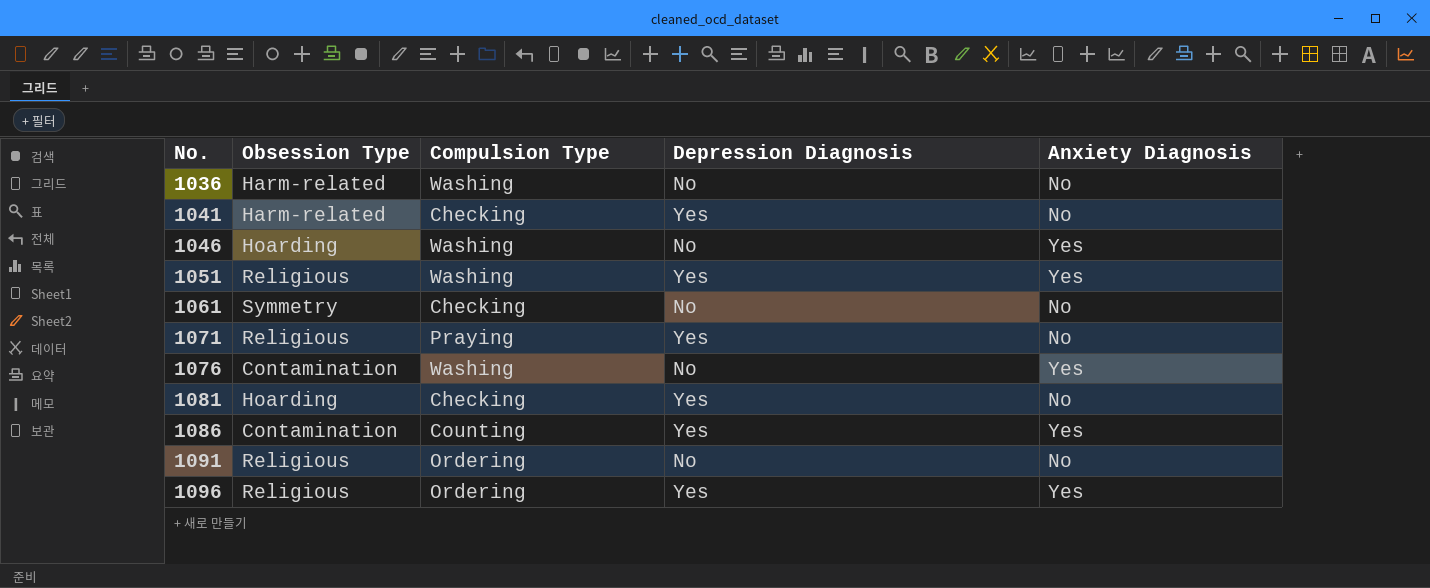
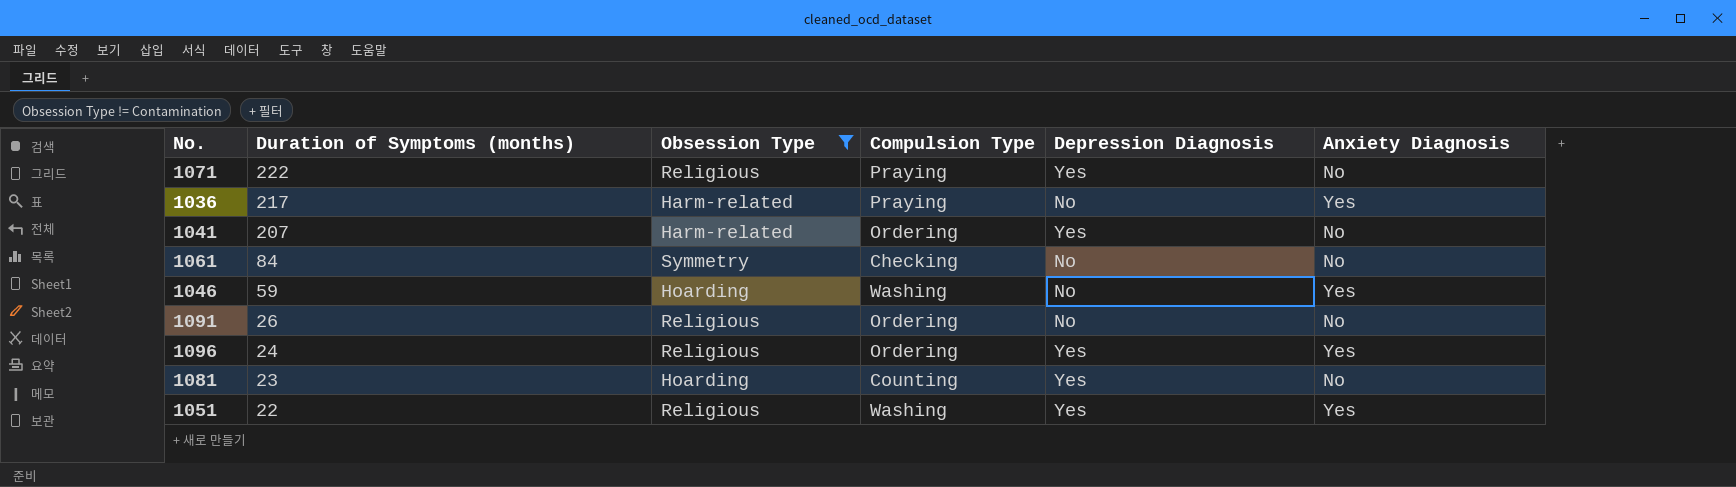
filter: none -> Obsession Type != Contamination
row order: No. ascending -> Duration of Symptoms (months) descending
column Duration of Symptoms (months) | position: none -> 2
1036 | Compulsion Type: Washing -> Praying
1036 | Anxiety Diagnosis: No -> Yes
1041 | Compulsion Type: Checking -> Ordering
1081 | Compulsion Type: Checking -> Counting

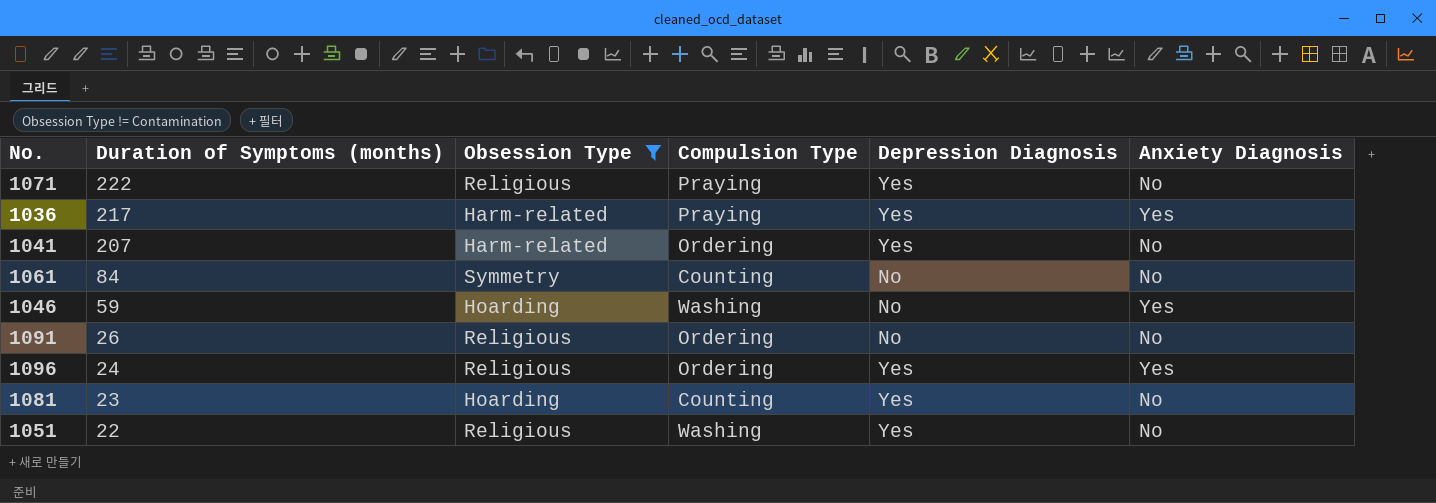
1036 | Depression Diagnosis: No -> Yes
1061 | Compulsion Type: Checking -> Counting
1051 | Anxiety Diagnosis: Yes -> No

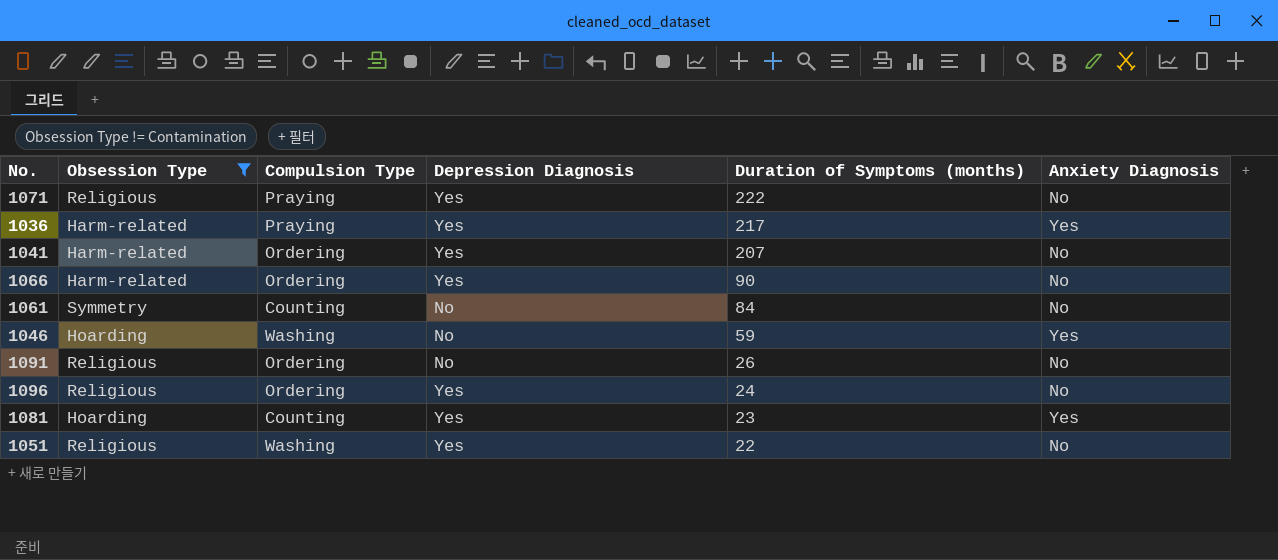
column Duration of Symptoms (months) | position: 2 -> 5
row 1066: none -> Harm-related | Ordering | Yes | 90 | No
1096 | Anxiety Diagnosis: Yes -> No
1081 | Anxiety Diagnosis: No -> Yes

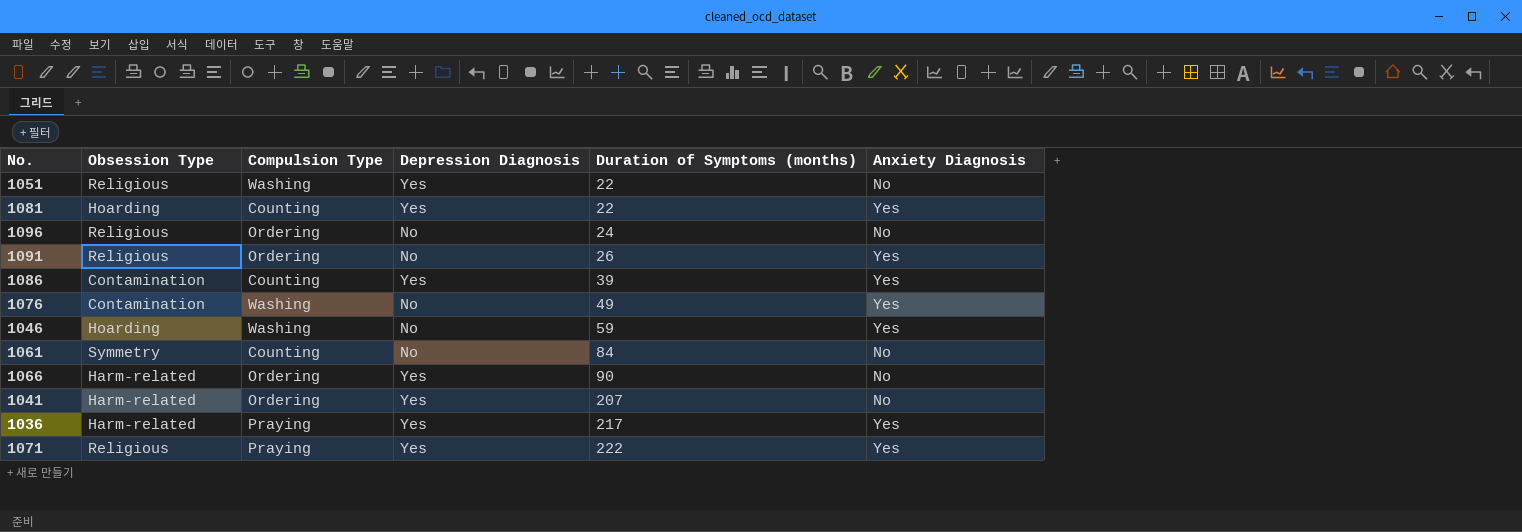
filter: Obsession Type != Contamination -> none
row order: Duration of Symptoms (months) descending -> Duration of Symptoms (months) ascending
1081 | Duration of Symptoms (months): 23 -> 22
1096 | Depression Diagnosis: Yes -> No
1091 | Anxiety Diagnosis: No -> Yes
1071 | Anxiety Diagnosis: No -> Yes

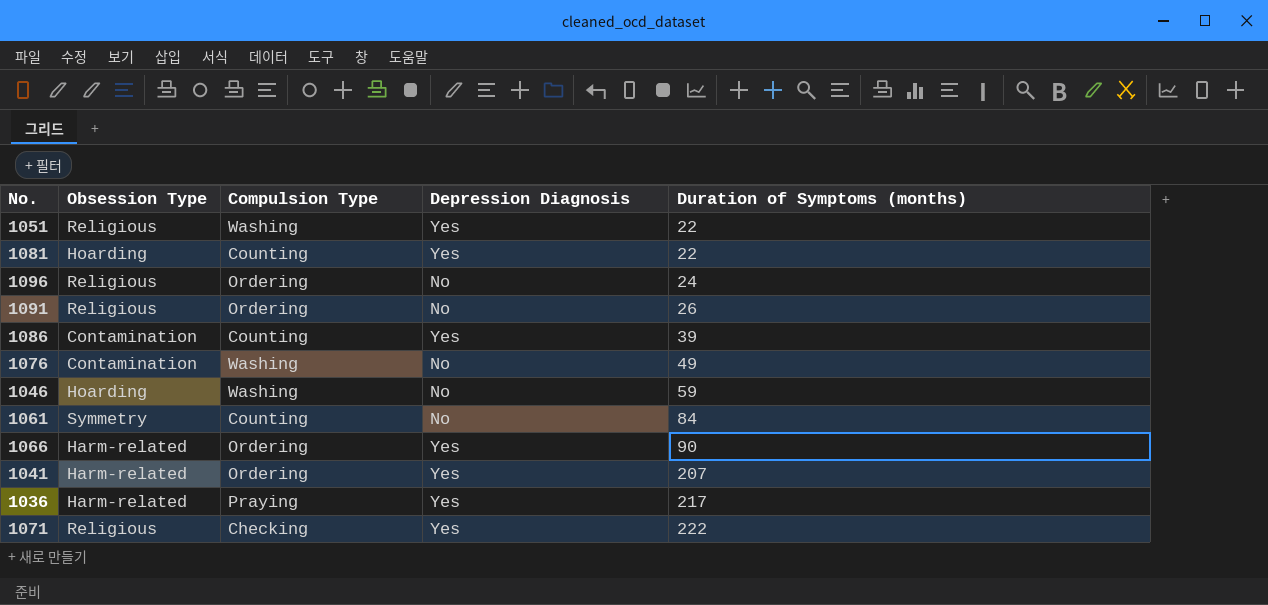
column Anxiety Diagnosis | position: 6 -> none
1071 | Compulsion Type: Praying -> Checking

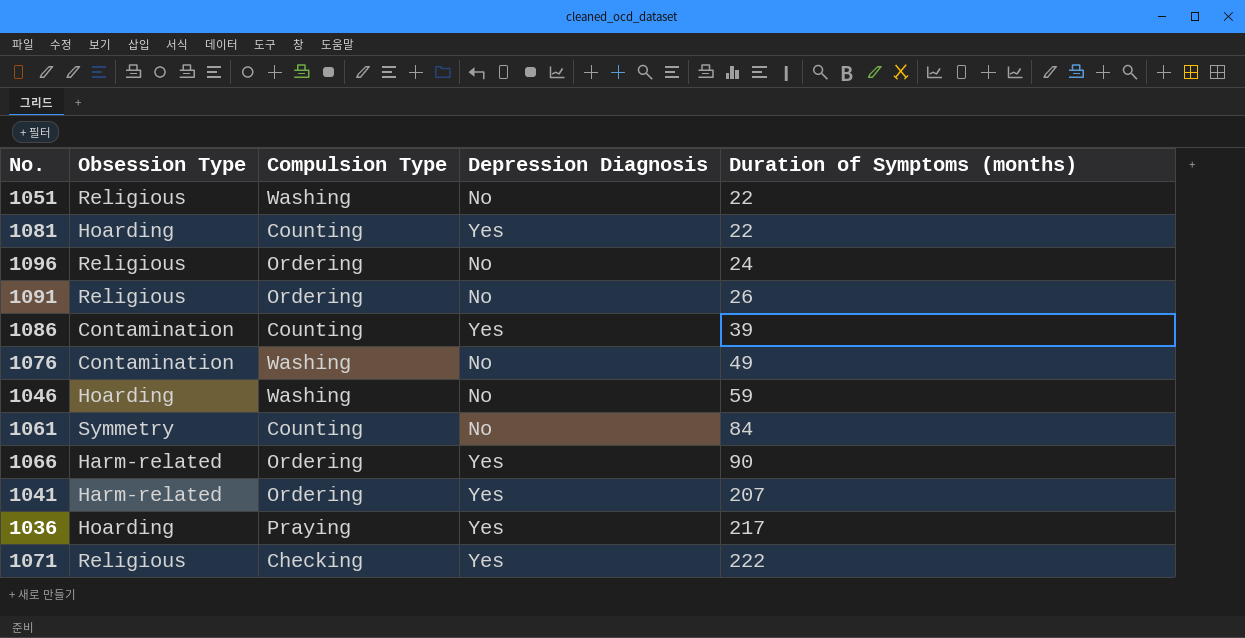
1051 | Depression Diagnosis: Yes -> No
1036 | Obsession Type: Harm-related -> Hoarding

